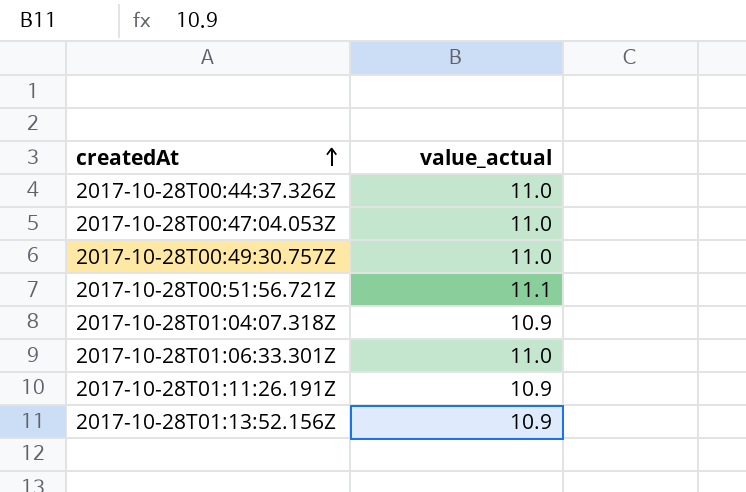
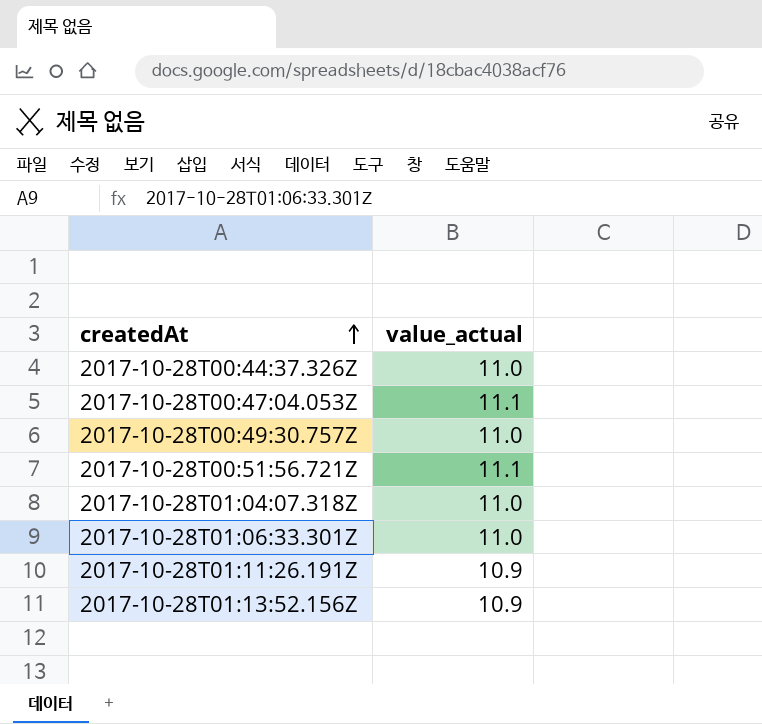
2017-10-28T00:47:04.053Z | value_actual: 11.0 -> 11.1
2017-10-28T01:04:07.318Z | value_actual: 10.9 -> 11.0

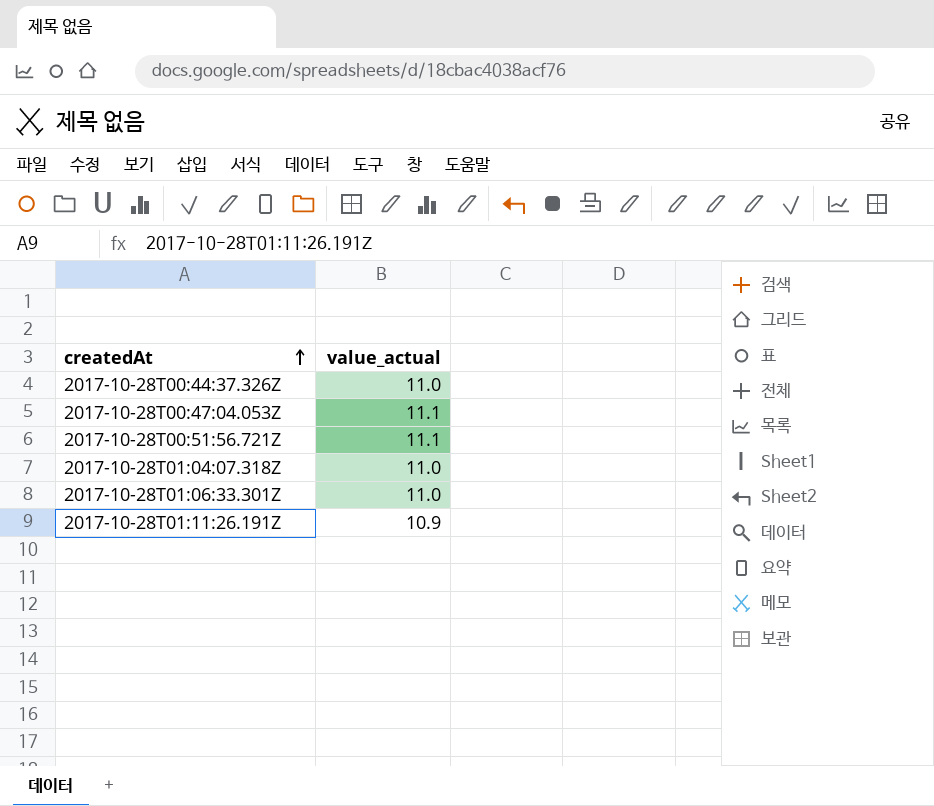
row 2017-10-28T00:49:30.757Z: 11.0 -> none
row 2017-10-28T01:13:52.156Z: 10.9 -> none

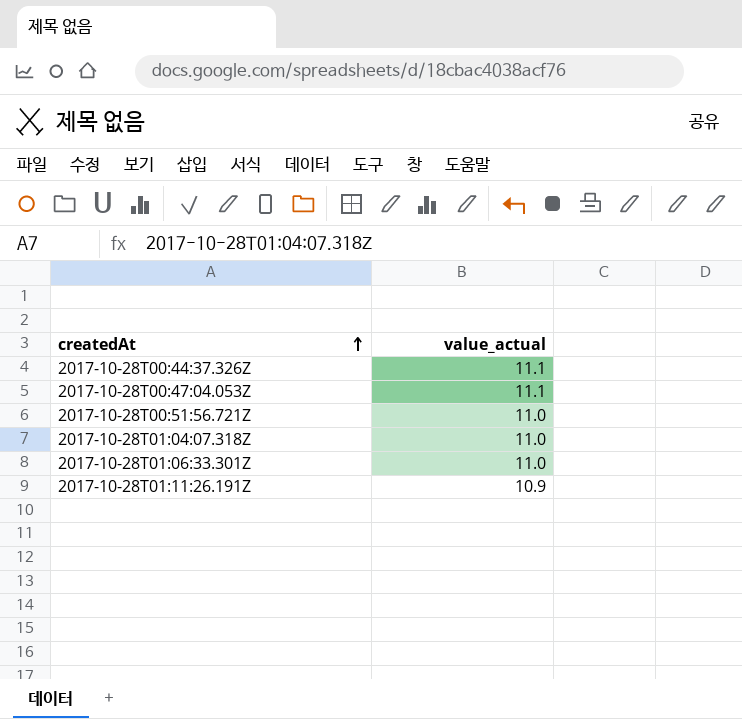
2017-10-28T00:44:37.326Z | value_actual: 11.0 -> 11.1
2017-10-28T00:51:56.721Z | value_actual: 11.1 -> 11.0

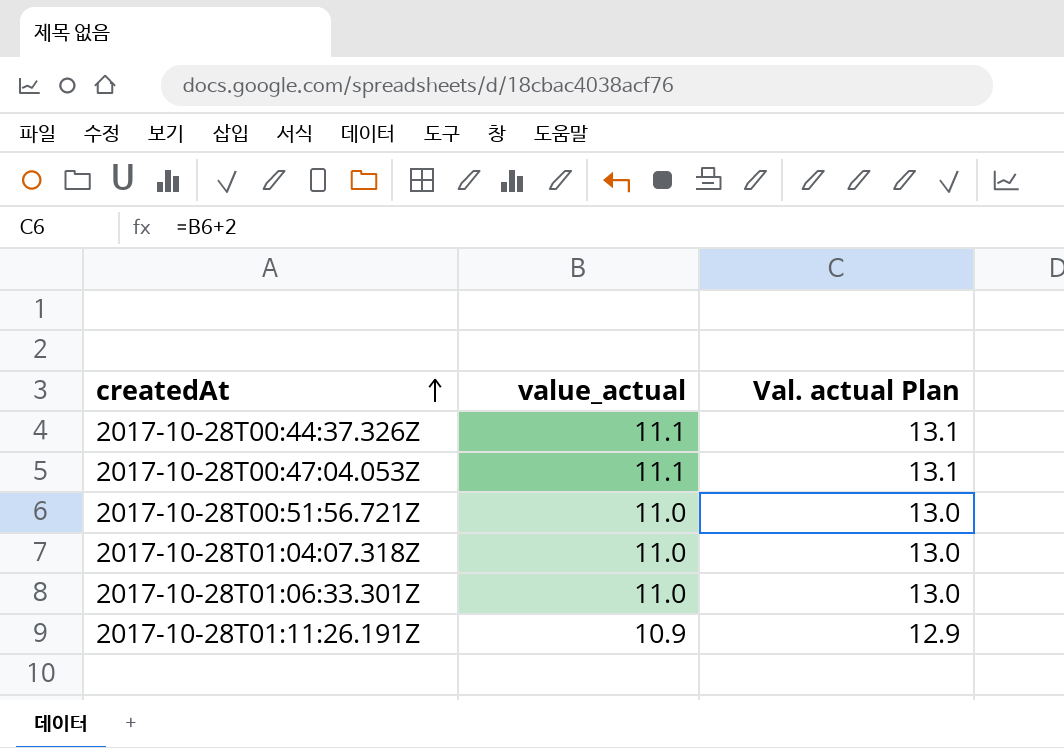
column Val. actual Plan | formula: none -> [value_actual] + 2

